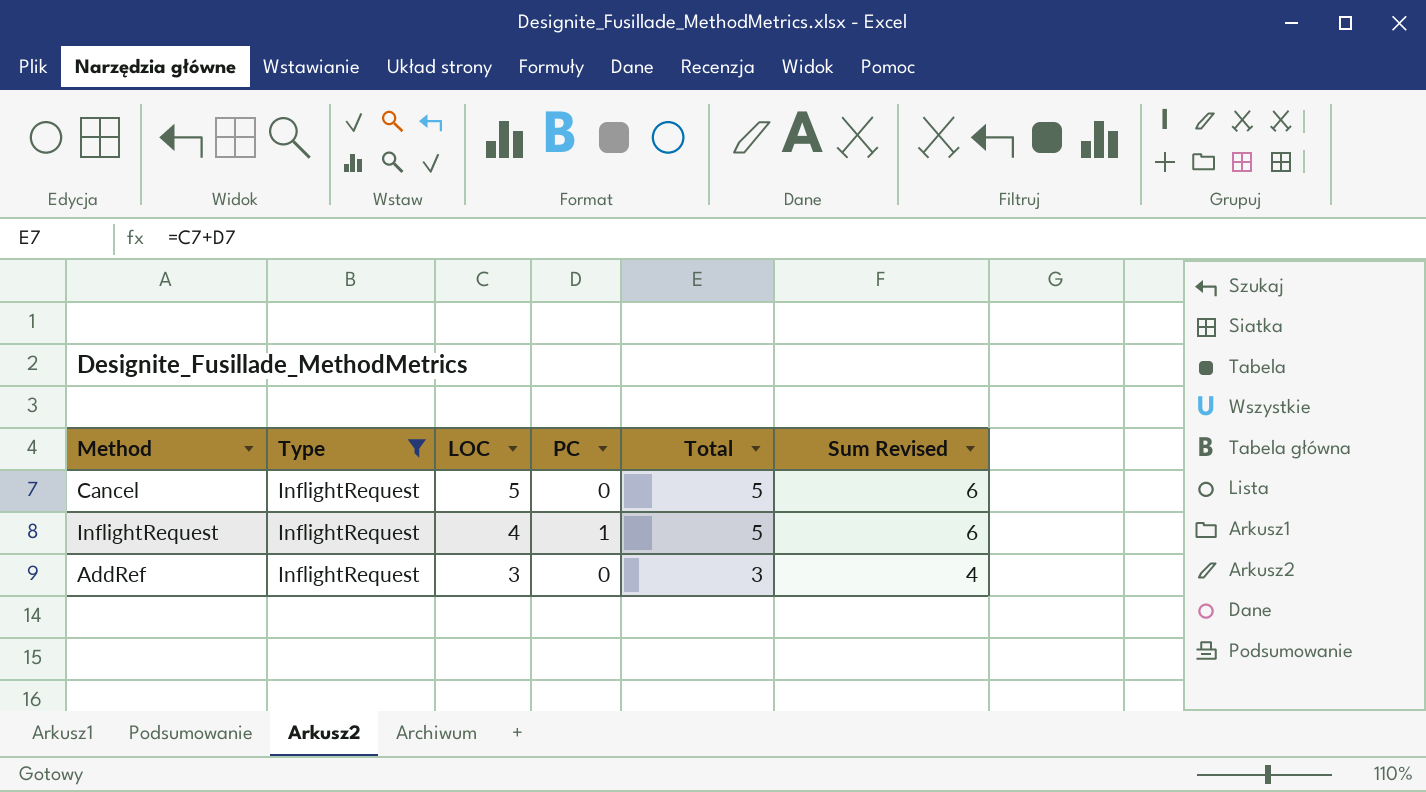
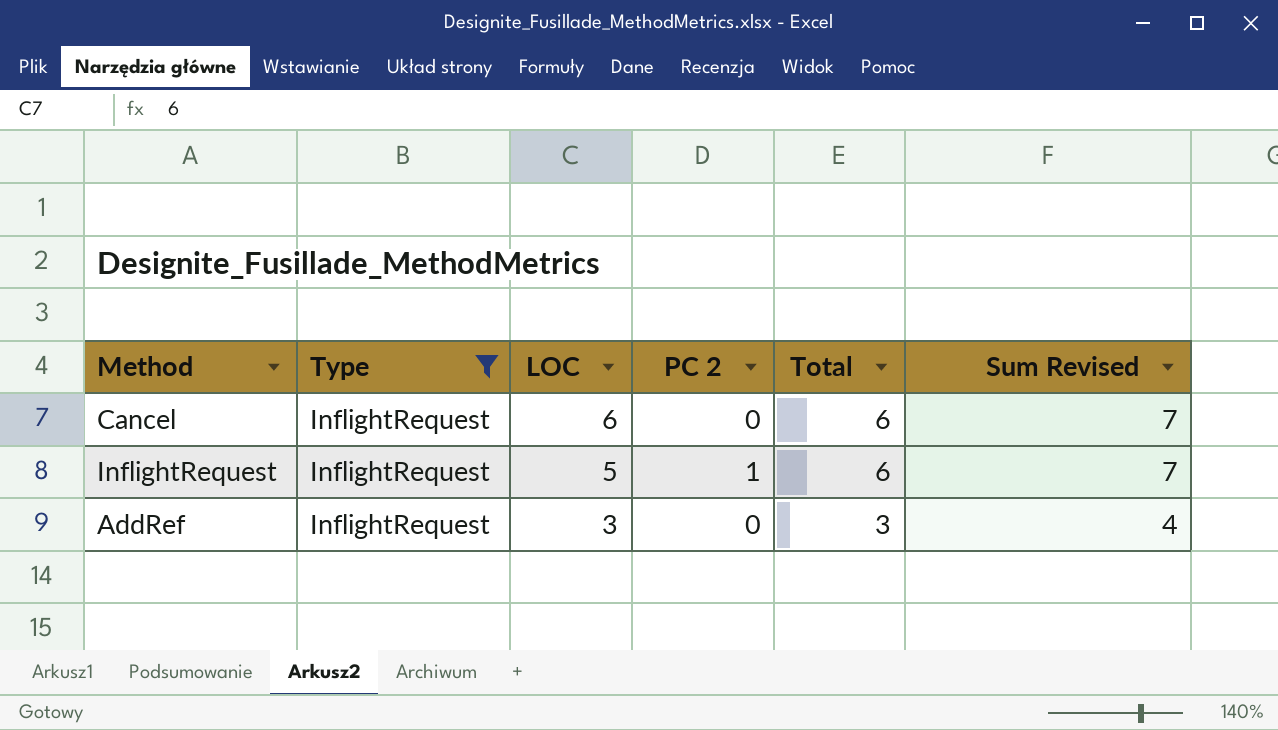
column name: PC -> PC 2
Cancel | LOC: 5 -> 6
Cancel | Total: 5 -> 6
Cancel | Sum Revised: 6 -> 7
InflightRequest | LOC: 4 -> 5
InflightRequest | Total: 5 -> 6
InflightRequest | Sum Revised: 6 -> 7

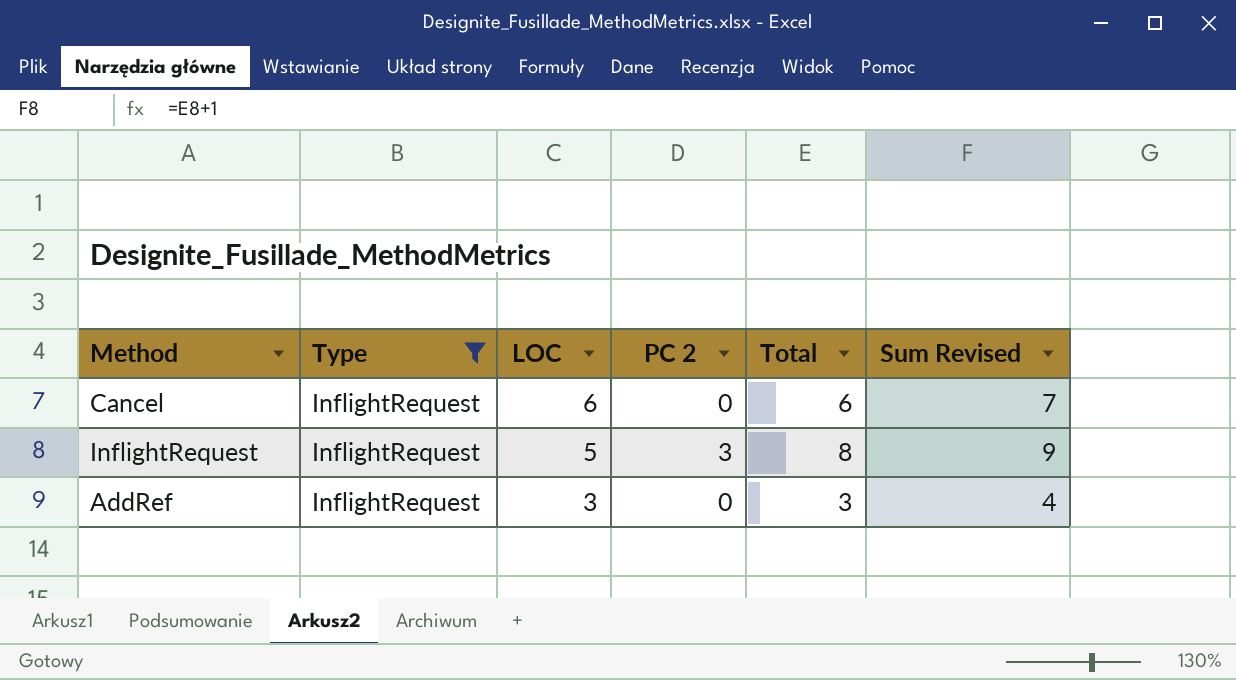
InflightRequest | PC 2: 1 -> 3
InflightRequest | Total: 6 -> 8
InflightRequest | Sum Revised: 7 -> 9

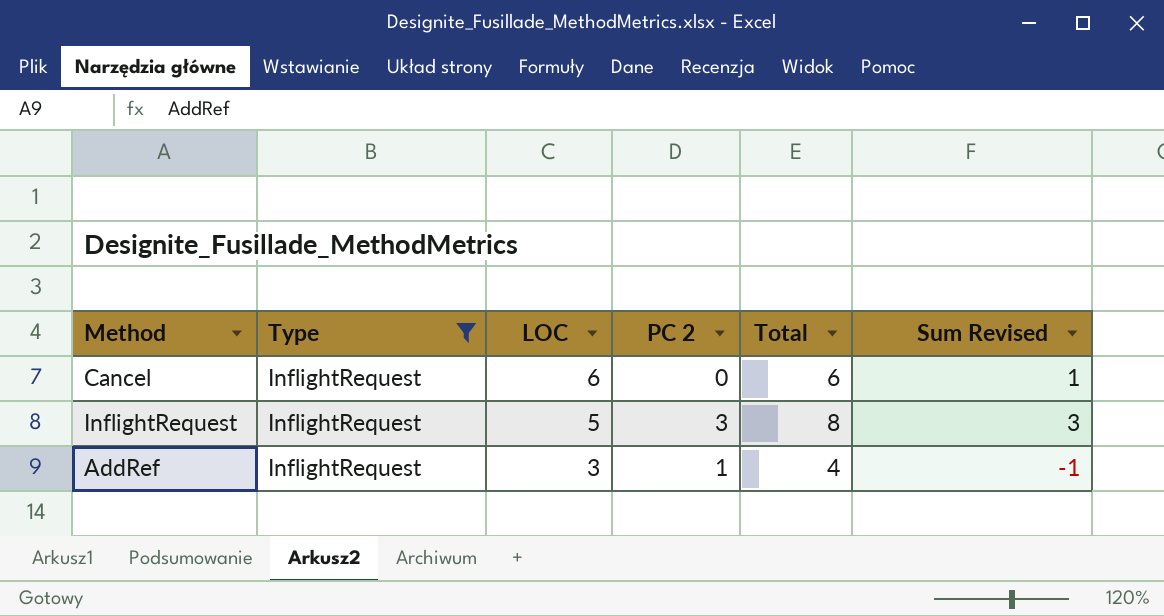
column Sum Revised | formula: [Total] + 1 -> [Total] - 5
AddRef | PC 2: 0 -> 1
AddRef | Total: 3 -> 4

